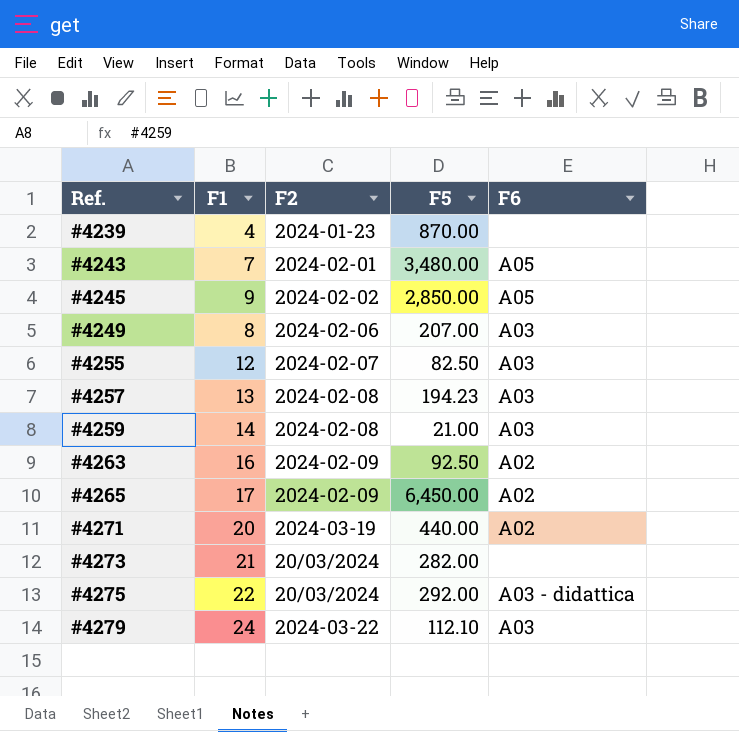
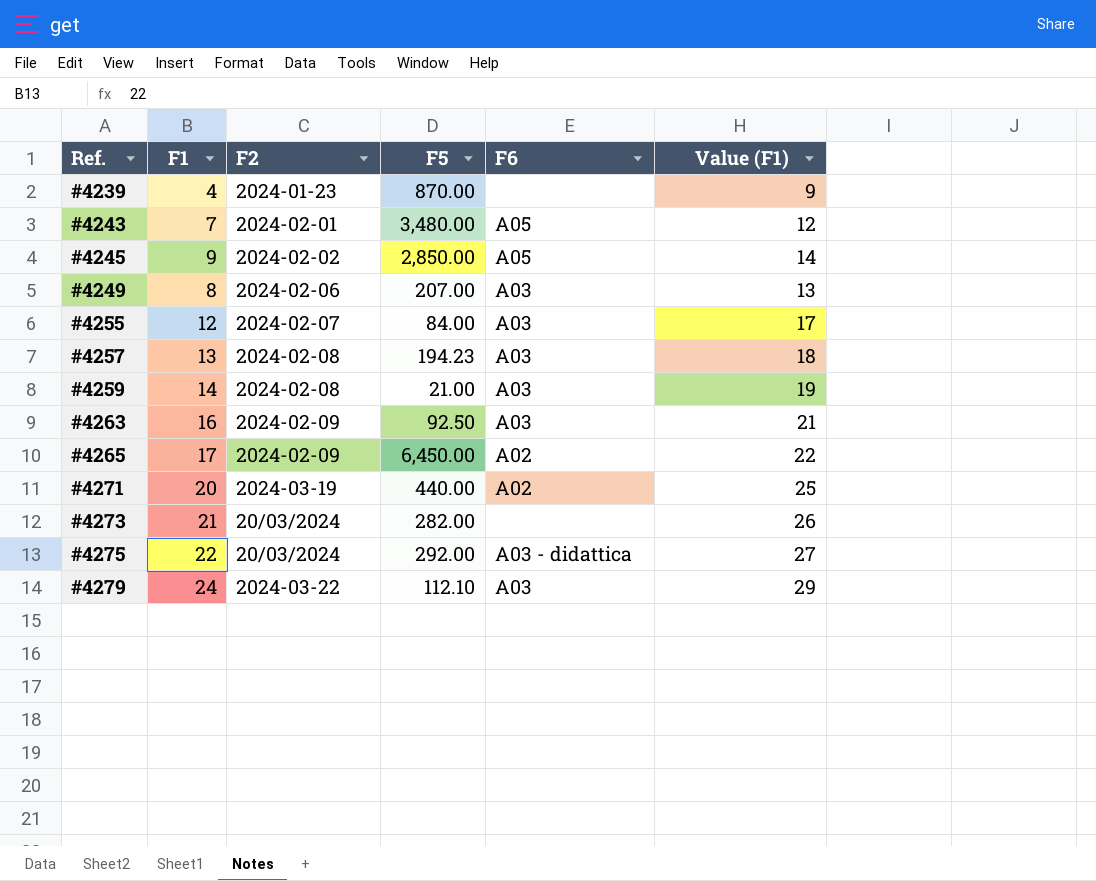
column Value (F1) | formula: none -> [F1] + 5
#4255 | F5: 82.50 -> 84.00
#4263 | F6: A02 -> A03

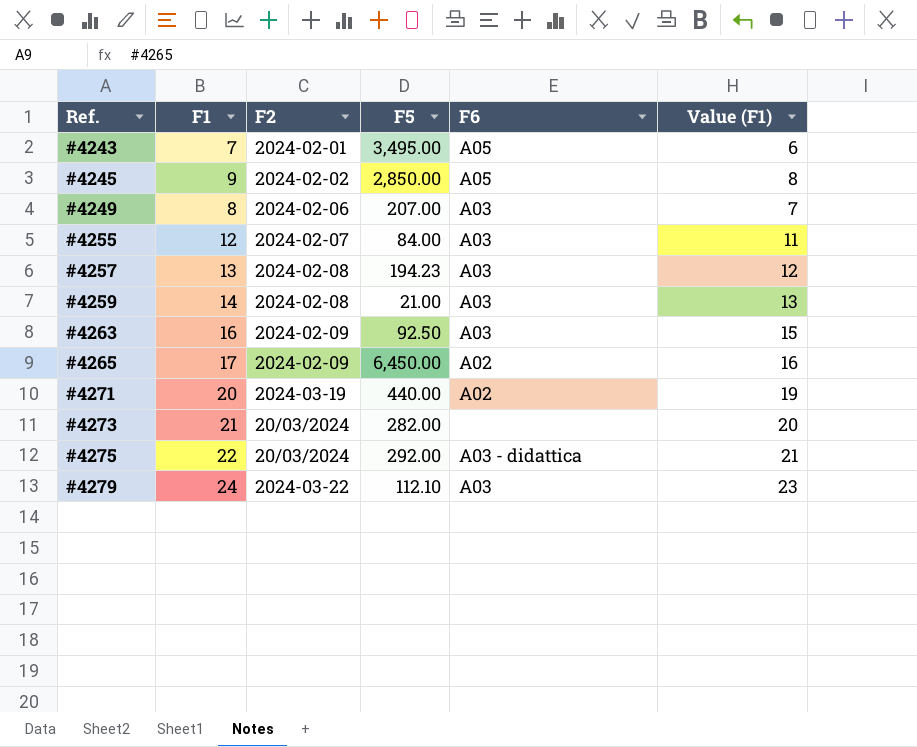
column Value (F1) | formula: [F1] + 5 -> [F1] - 1
row #4239: 4 | 2024-01-23 | 870.00 | none | 9 -> none
#4243 | F5: 3,480.00 -> 3,495.00

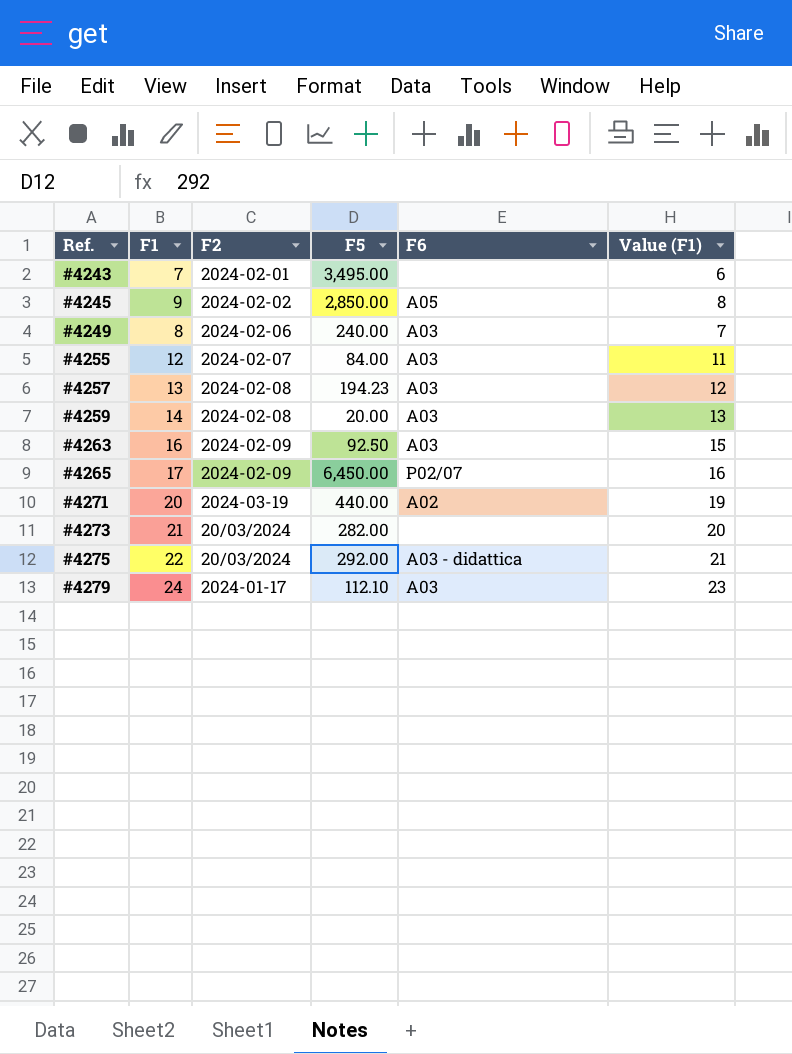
#4243 | F6: A05 -> none
#4249 | F5: 207.00 -> 240.00
#4259 | F5: 21.00 -> 20.00
#4265 | F6: A02 -> P02/07
#4279 | F2: 2024-03-22 -> 2024-01-17

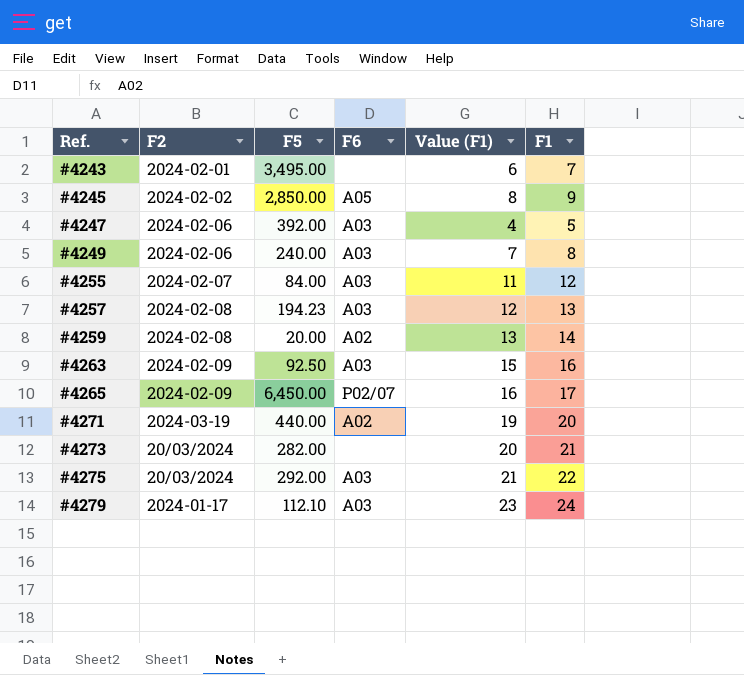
column F1 | position: 2 -> 6
row #4247: none -> 2024-02-06 | 392.00 | A03 | 4 | 5
#4259 | F6: A03 -> A02
#4275 | F6: A03 - didattica -> A03

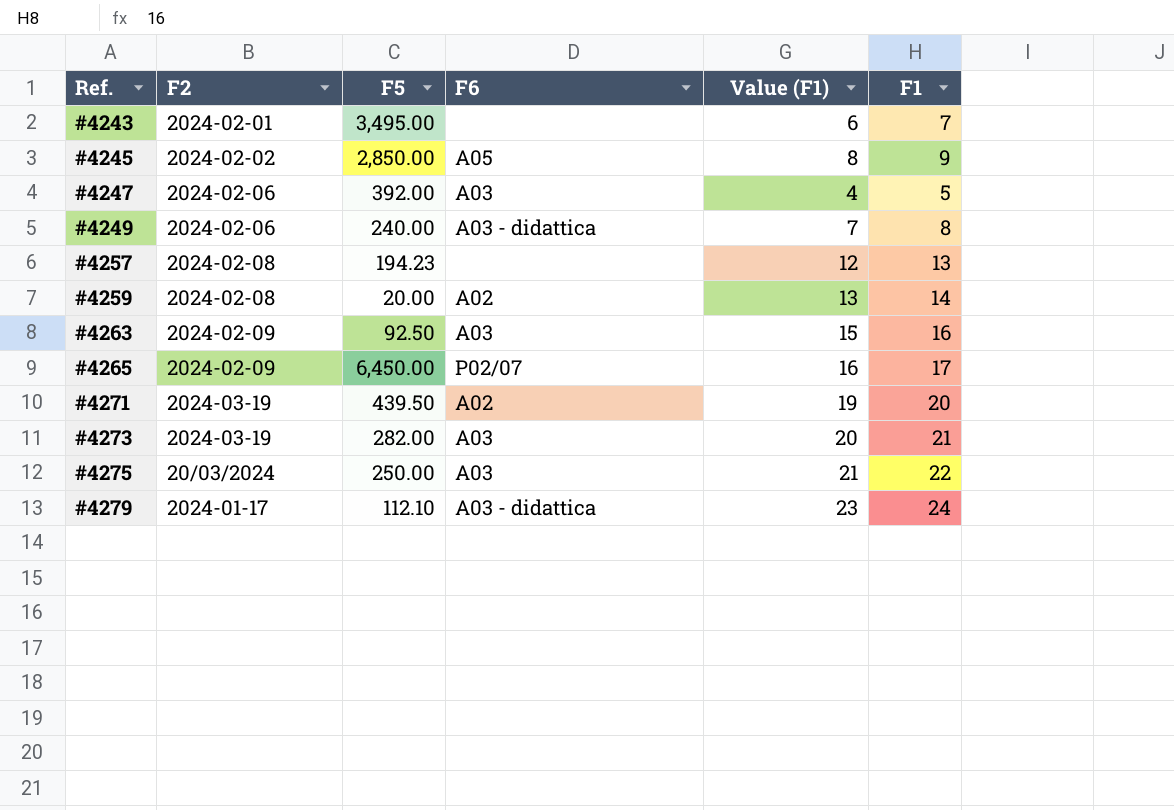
row #4255: 2024-02-07 | 84.00 | A03 | 11 | 12 -> none
#4249 | F6: A03 -> A03 - didattica
#4257 | F6: A03 -> none
#4271 | F5: 440.00 -> 439.50
#4273 | F2: 20/03/2024 -> 2024-03-19
#4273 | F6: none -> A03
#4275 | F5: 292.00 -> 250.00
#4279 | F6: A03 -> A03 - didattica

